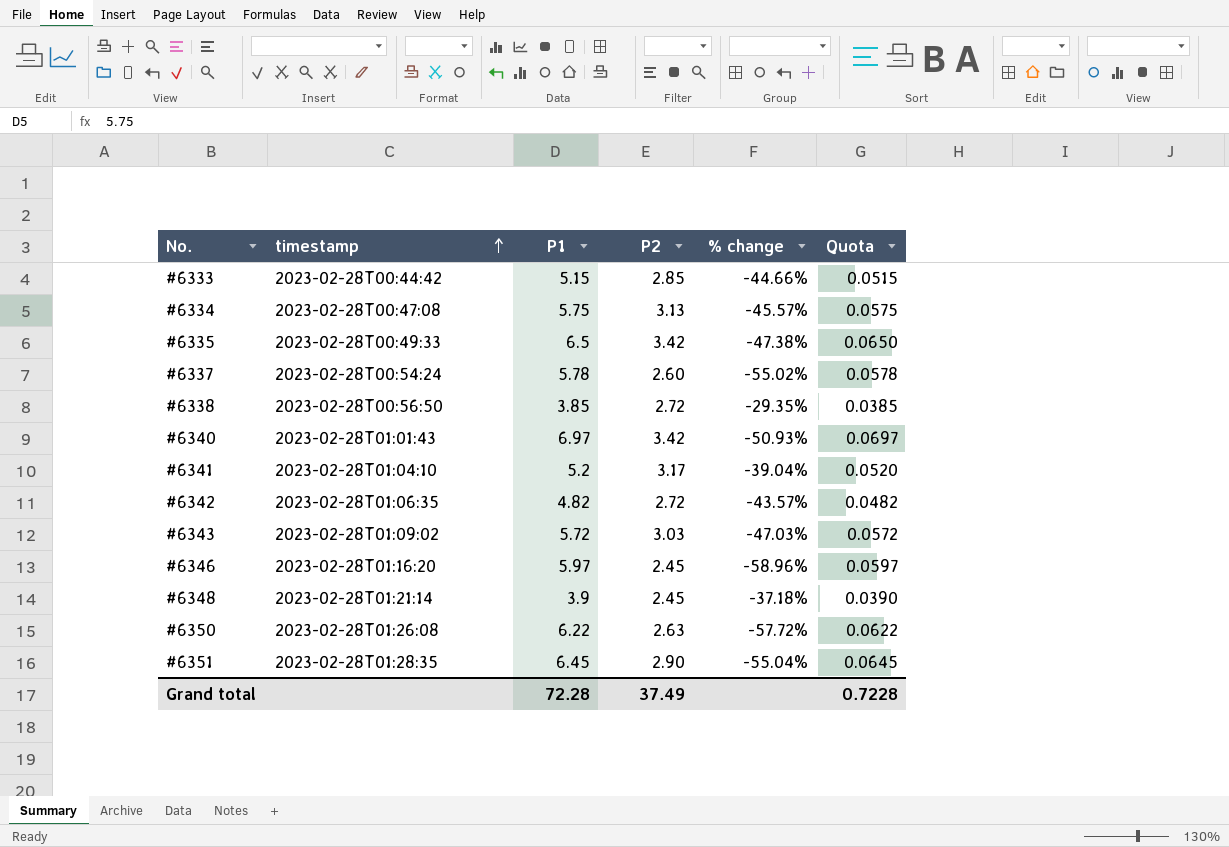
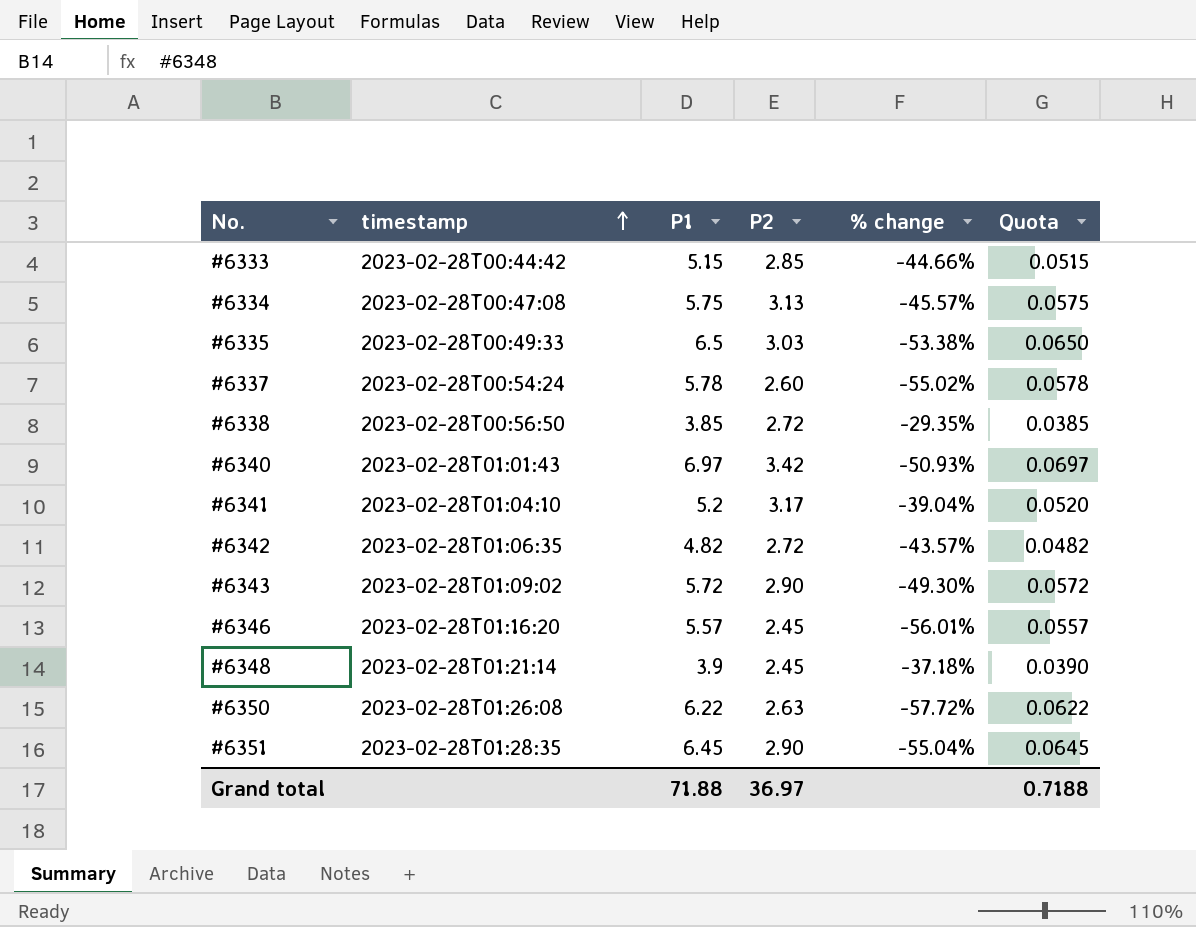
#6335 | P2: 3.42 -> 3.03
#6335 | % change: -47.38% -> -53.38%
#6343 | P2: 3.03 -> 2.90
#6343 | % change: -47.03% -> -49.30%
#6346 | P1: 5.97 -> 5.57
#6346 | % change: -58.96% -> -56.01%
#6346 | Quota: 0.0597 -> 0.0557
Grand total | P1: 72.28 -> 71.88
Grand total | P2: 37.49 -> 36.97
Grand total | Quota: 0.7228 -> 0.7188

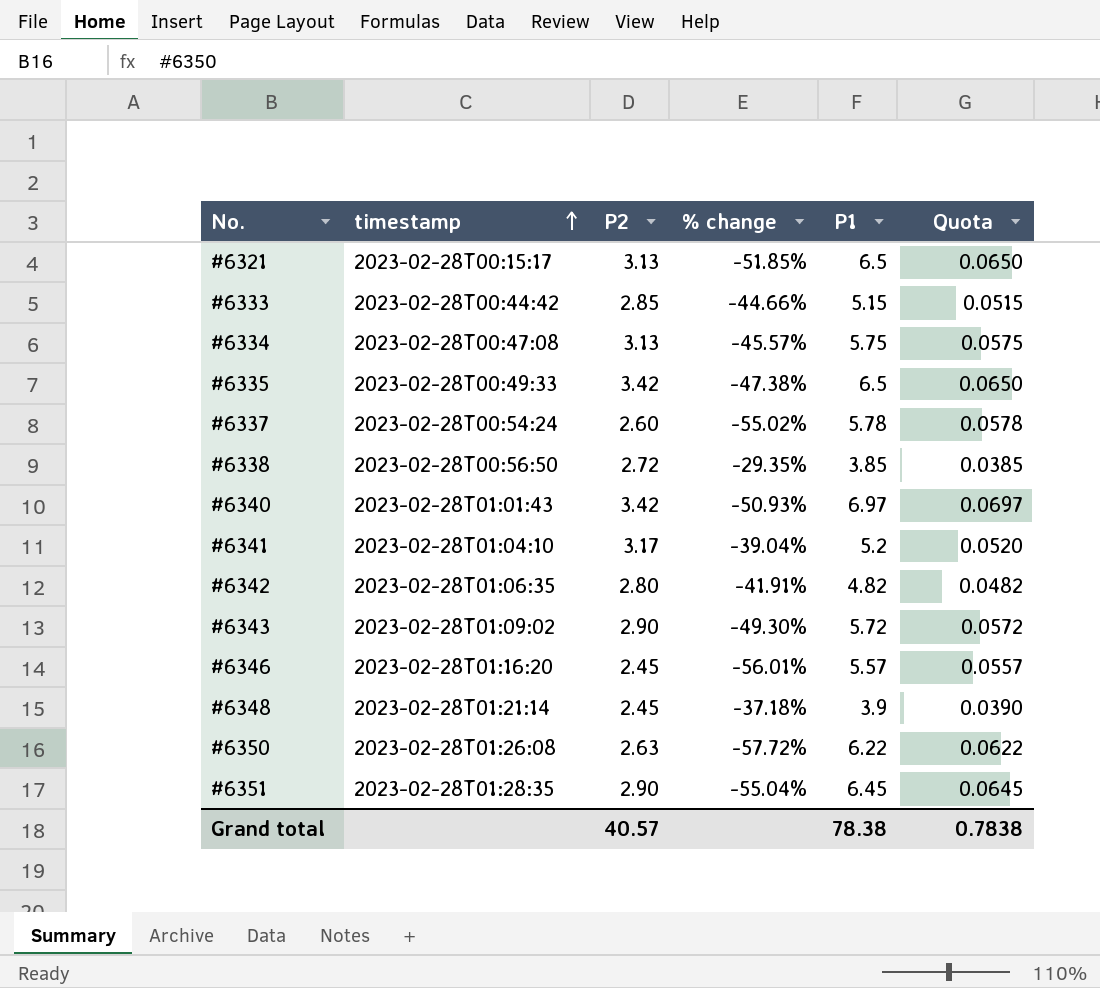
column P1 | position: 3 -> 5
row #6321: none -> 2023-02-28T00:15:17 | 3.13 | -51.85% | 6.5 | 0.0650
#6335 | P2: 3.03 -> 3.42
#6335 | % change: -53.38% -> -47.38%
#6342 | P2: 2.72 -> 2.80
#6342 | % change: -43.57% -> -41.91%
Grand total | P2: 36.97 -> 40.57
Grand total | P1: 71.88 -> 78.38
Grand total | Quota: 0.7188 -> 0.7838

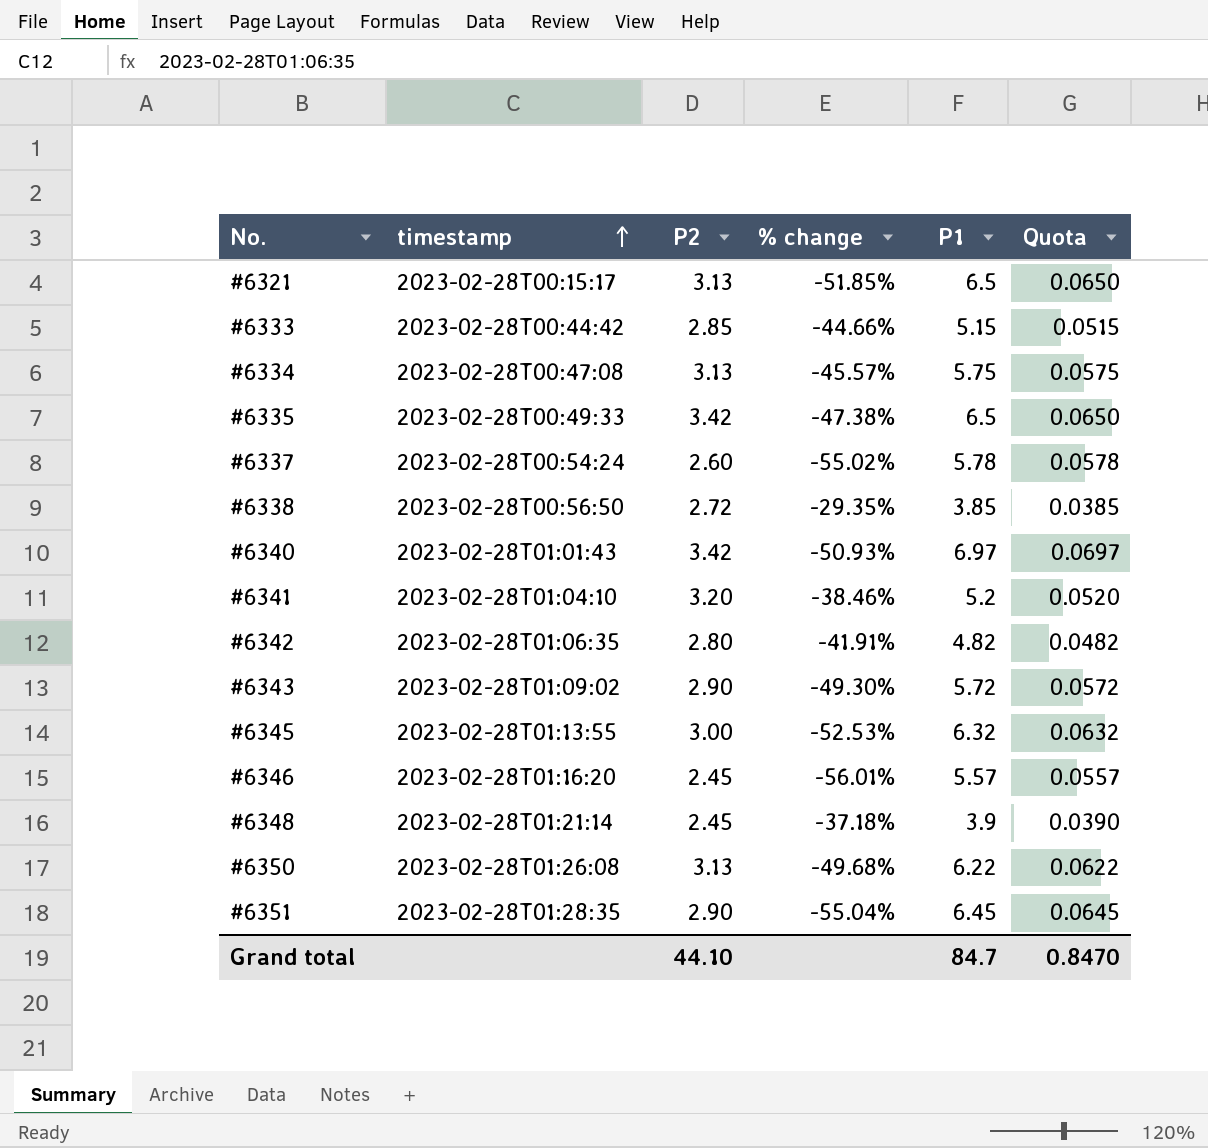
#6341 | P2: 3.17 -> 3.20
#6341 | % change: -39.04% -> -38.46%
row #6345: none -> 2023-02-28T01:13:55 | 3.00 | -52.53% | 6.32 | 0.0632
#6350 | P2: 2.63 -> 3.13
#6350 | % change: -57.72% -> -49.68%
Grand total | P2: 40.57 -> 44.10
Grand total | P1: 78.38 -> 84.7
Grand total | Quota: 0.7838 -> 0.8470

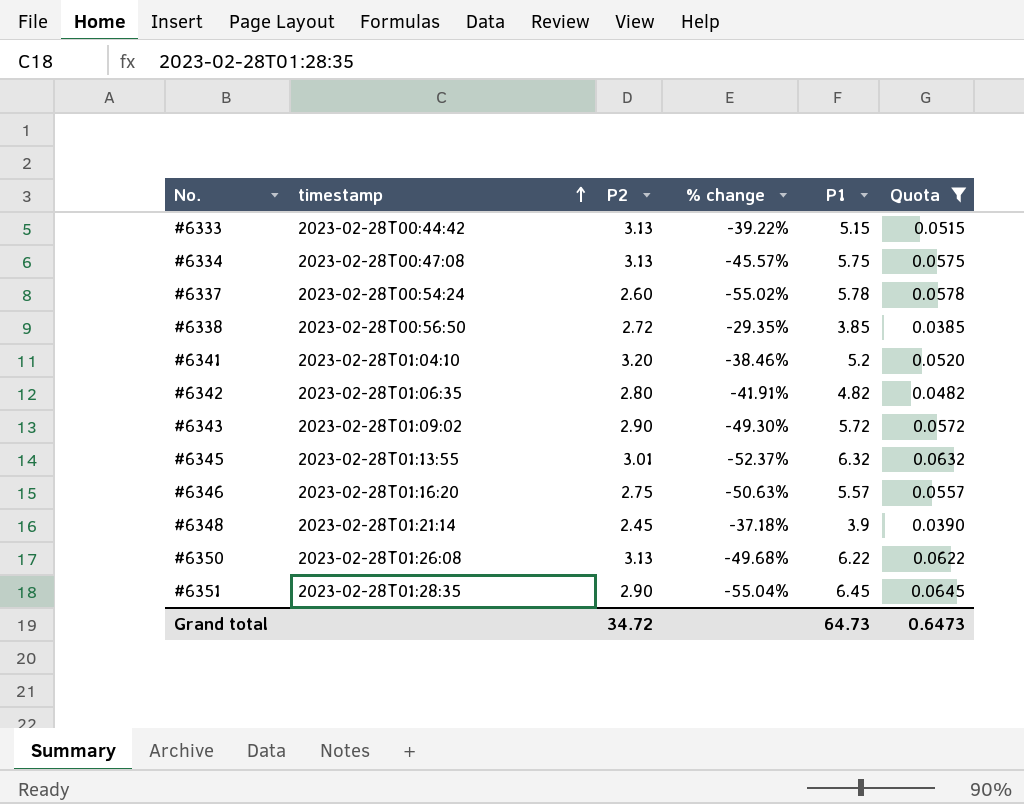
filter: none -> Quota <= 0.0645
#6333 | P2: 2.85 -> 3.13
#6333 | % change: -44.66% -> -39.22%
#6345 | P2: 3.00 -> 3.01
#6345 | % change: -52.53% -> -52.37%
#6346 | P2: 2.45 -> 2.75
#6346 | % change: -56.01% -> -50.63%
Grand total | P2: 44.10 -> 34.72
Grand total | P1: 84.7 -> 64.73
Grand total | Quota: 0.8470 -> 0.6473

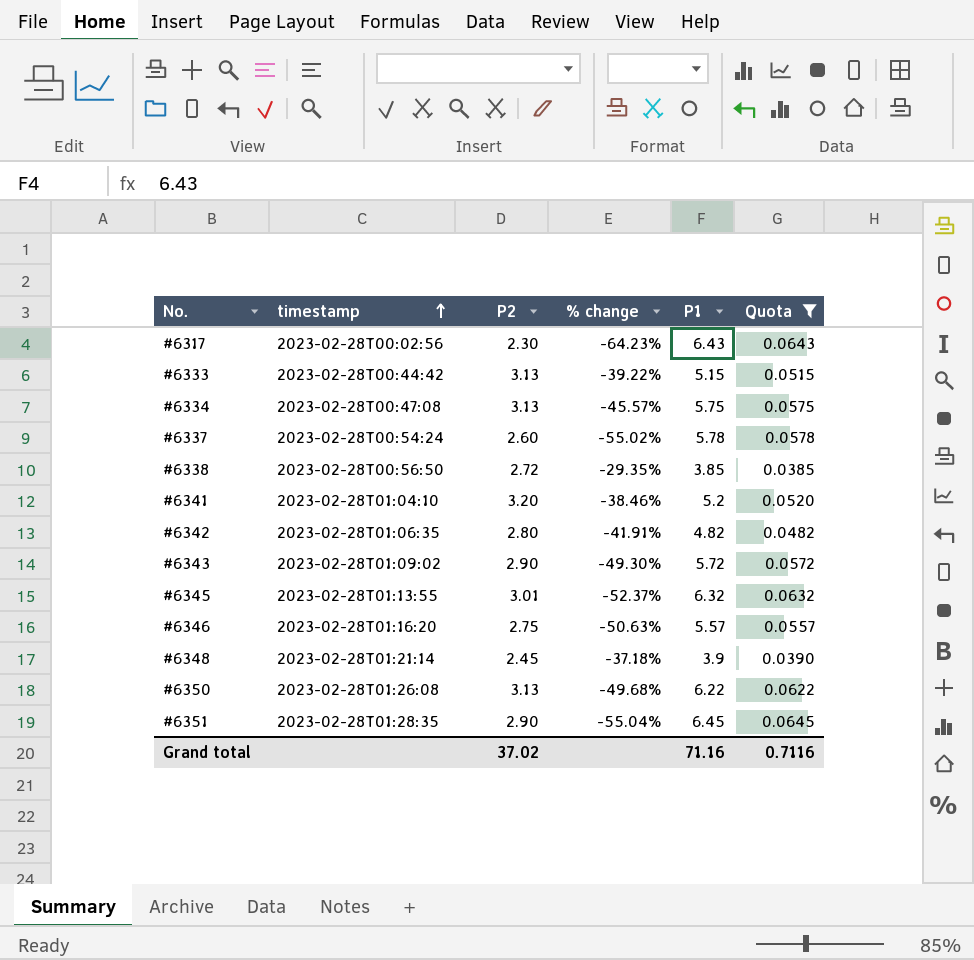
row #6317: none -> 2023-02-28T00:02:56 | 2.30 | -64.23% | 6.43 | 0.0643
Grand total | P2: 34.72 -> 37.02
Grand total | P1: 64.73 -> 71.16
Grand total | Quota: 0.6473 -> 0.7116

